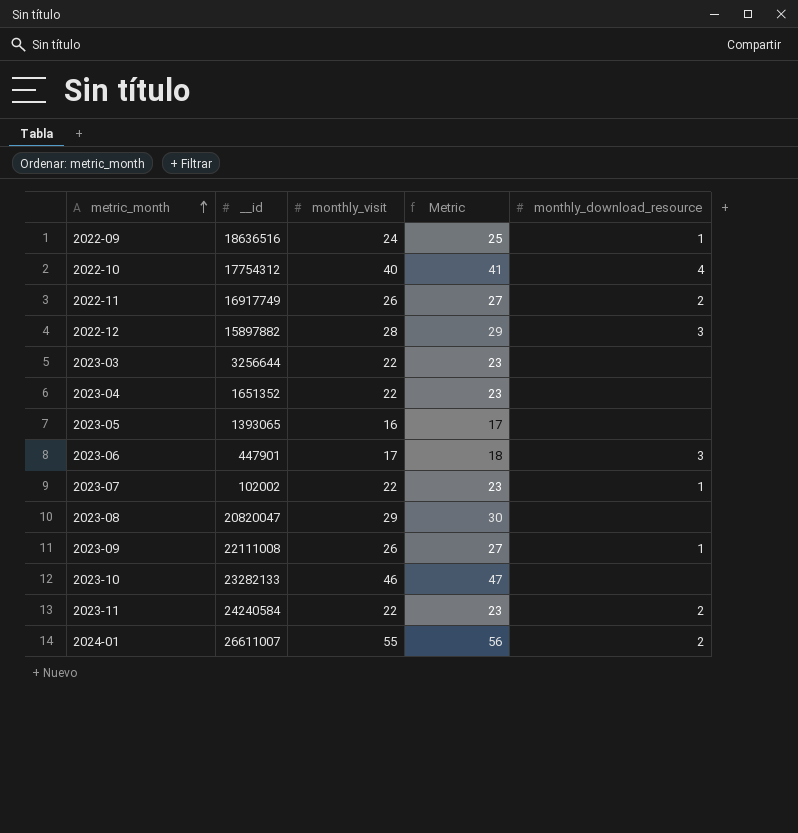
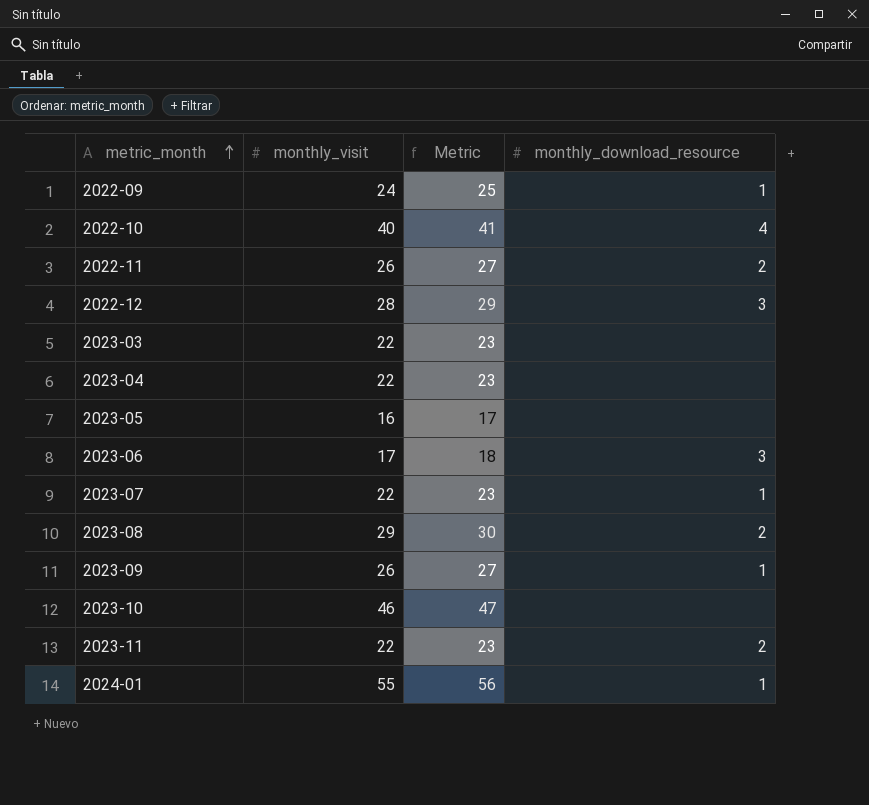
column __id | position: 2 -> none
2023-08 | monthly_download_resource: none -> 2
2024-01 | monthly_download_resource: 2 -> 1

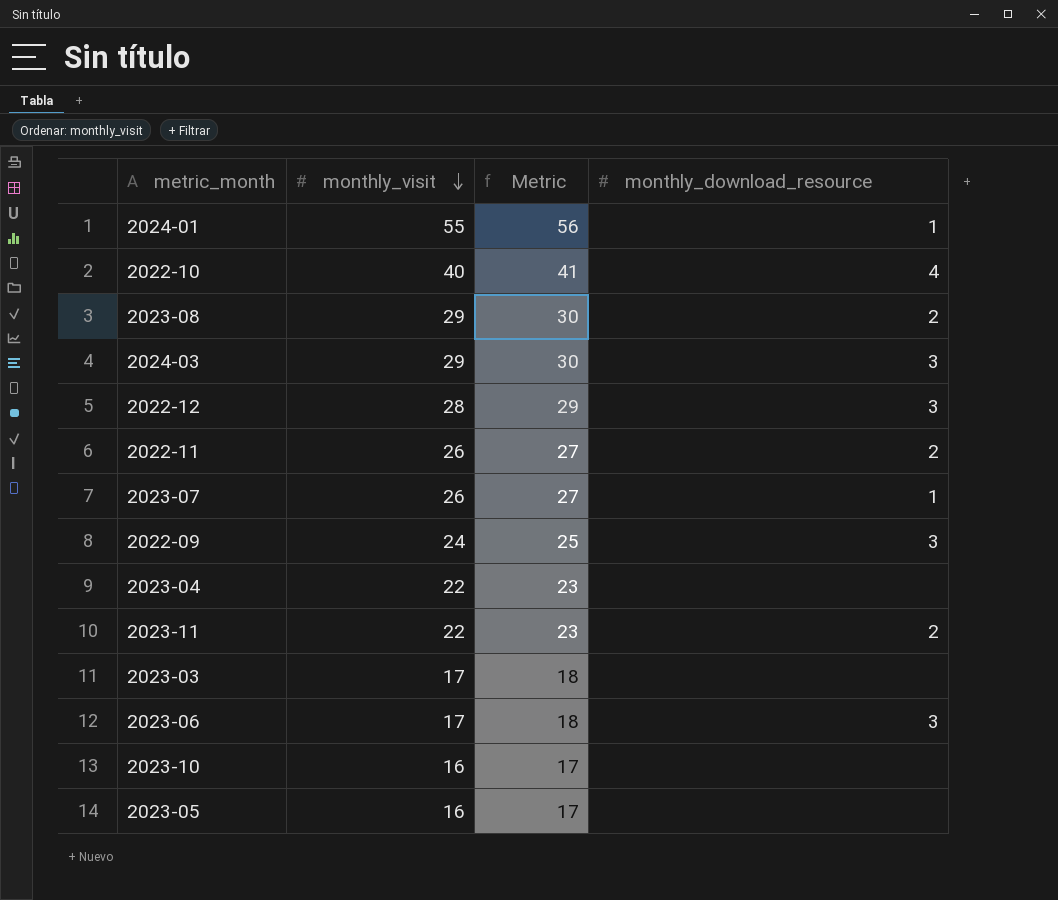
row order: metric_month ascending -> monthly_visit descending
row 2023-09: 26 | 27 | 1 -> none
row 2024-03: none -> 29 | 30 | 3
2023-07 | monthly_visit: 22 -> 26
2023-07 | Metric: 23 -> 27
2022-09 | monthly_download_resource: 1 -> 3
2023-03 | monthly_visit: 22 -> 17
2023-03 | Metric: 23 -> 18
2023-10 | monthly_visit: 46 -> 16
2023-10 | Metric: 47 -> 17

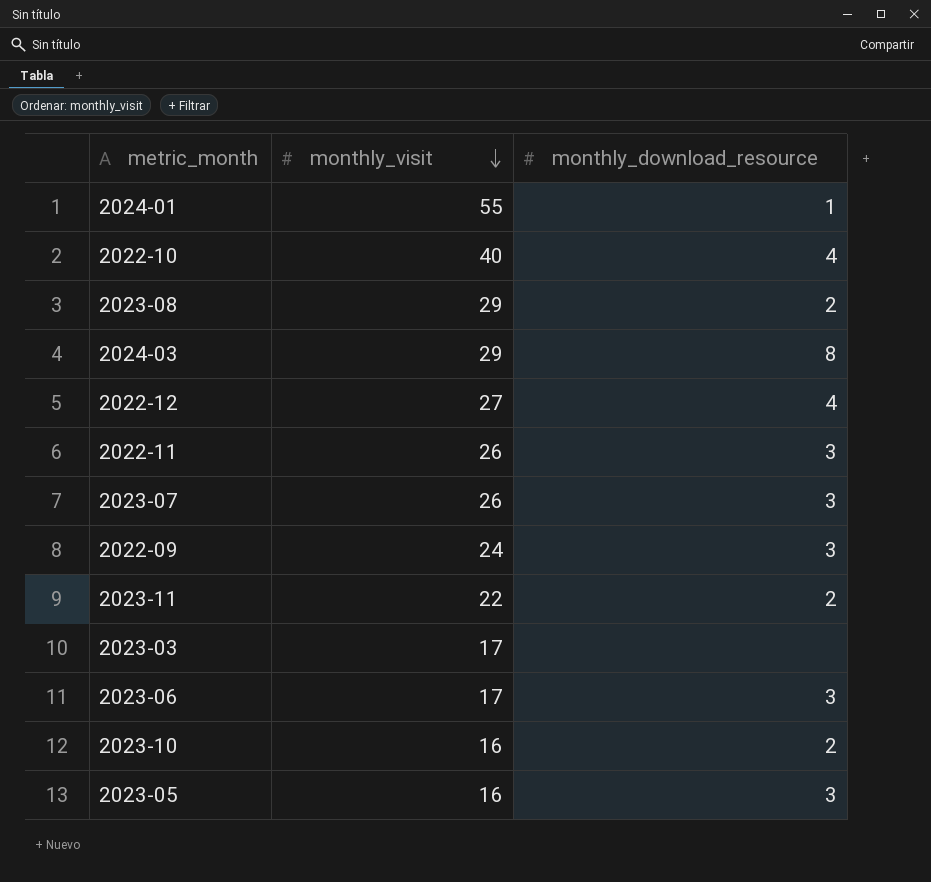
column Metric | formula: [monthly_visit] + 1 -> none
row 2023-04: 22 | 23 | none -> none
2024-03 | monthly_download_resource: 3 -> 8
2022-12 | monthly_visit: 28 -> 27
2022-12 | monthly_download_resource: 3 -> 4
2022-11 | monthly_download_resource: 2 -> 3
2023-07 | monthly_download_resource: 1 -> 3
2023-10 | monthly_download_resource: none -> 2
2023-05 | monthly_download_resource: none -> 3

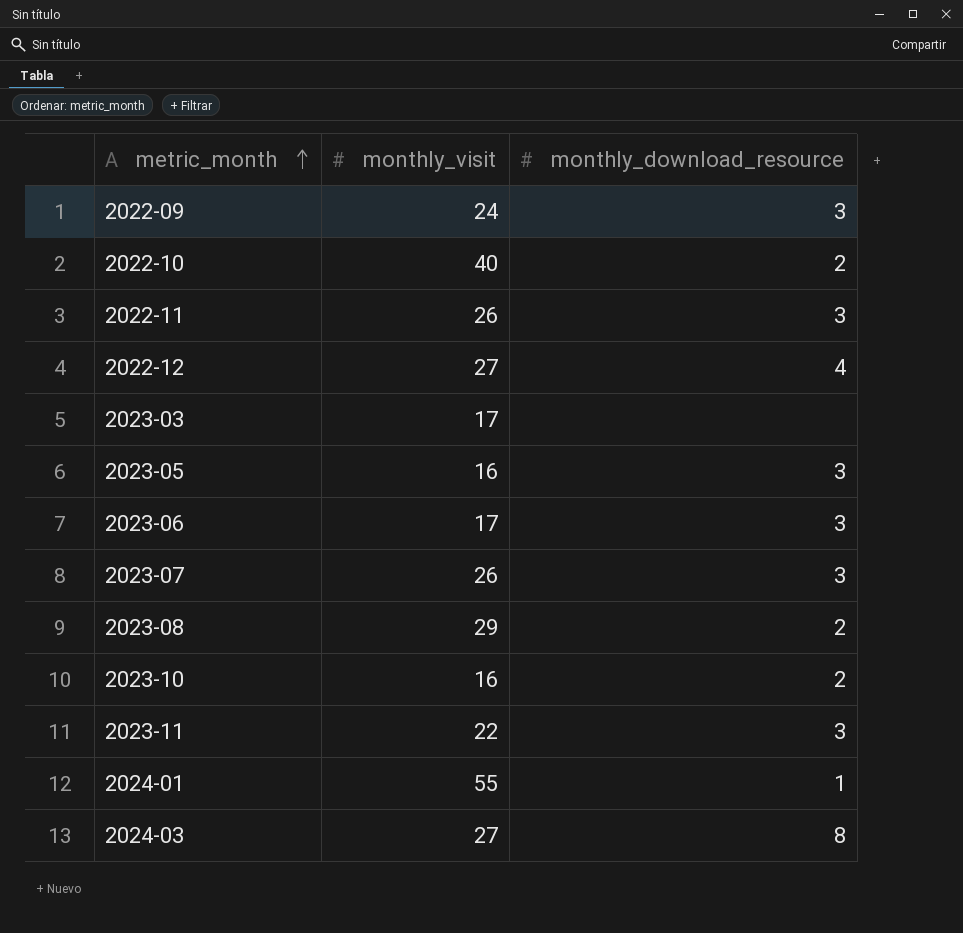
row order: monthly_visit descending -> metric_month ascending
2022-10 | monthly_download_resource: 4 -> 2
2023-11 | monthly_download_resource: 2 -> 3
2024-03 | monthly_visit: 29 -> 27

